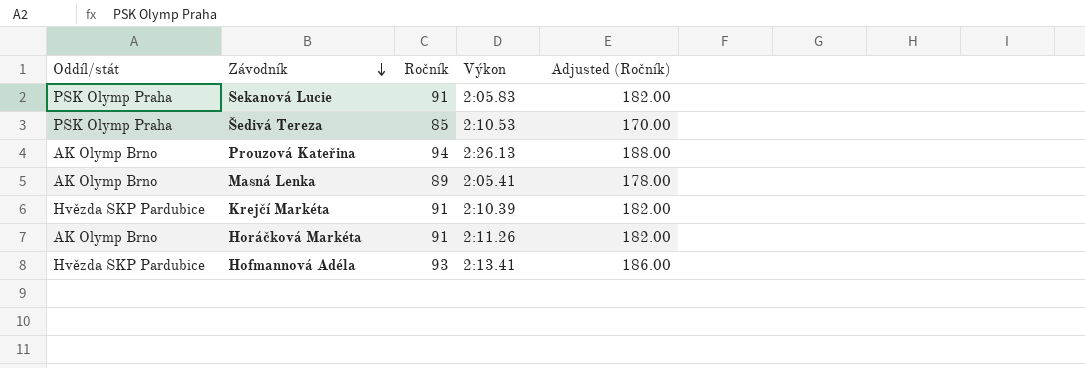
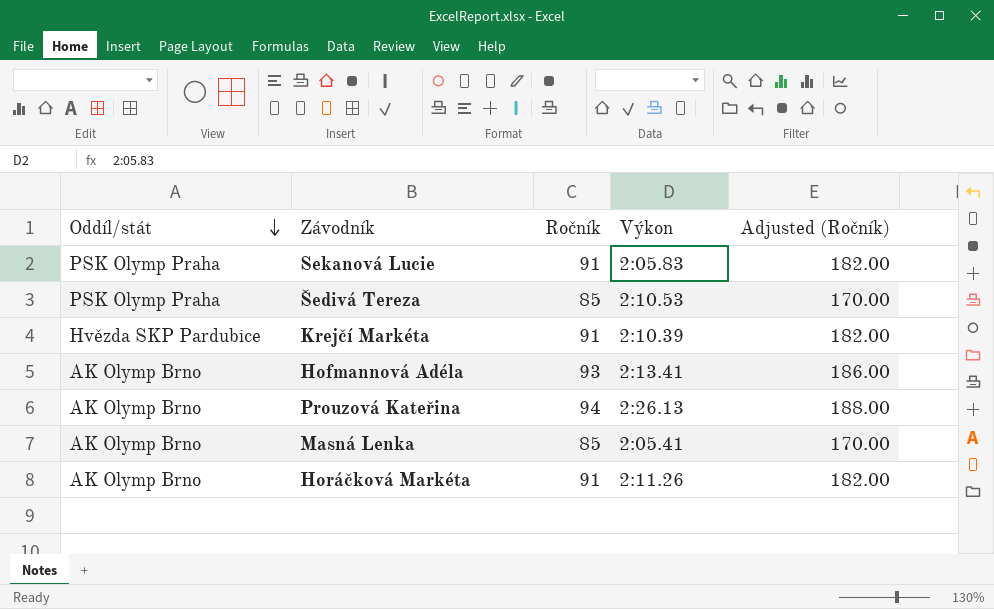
row order: Závodník descending -> Oddíl/stát descending
Hofmannová Adéla | Oddíl/stát: Hvězda SKP Pardubice -> AK Olymp Brno
Masná Lenka | Ročník: 89 -> 85
Masná Lenka | Adjusted (Ročník): 178.00 -> 170.00

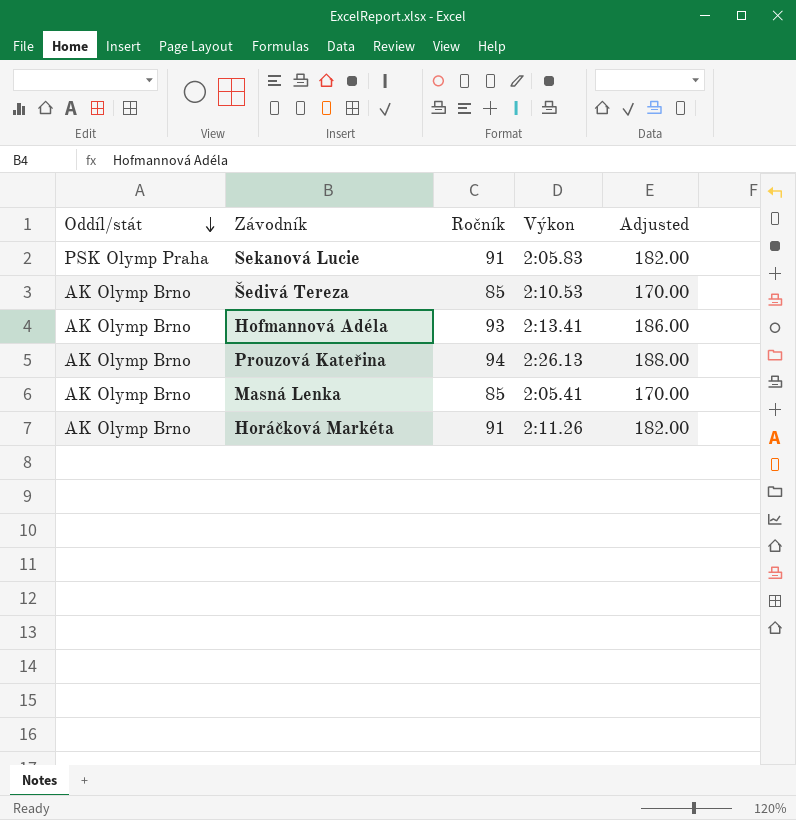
column name: Adjusted (Ročník) -> Adjusted
row Krejčí Markéta: Hvězda SKP Pardubice | 91 | 2:10.39 | 182.00 -> none
Šedivá Tereza | Oddíl/stát: PSK Olymp Praha -> AK Olymp Brno

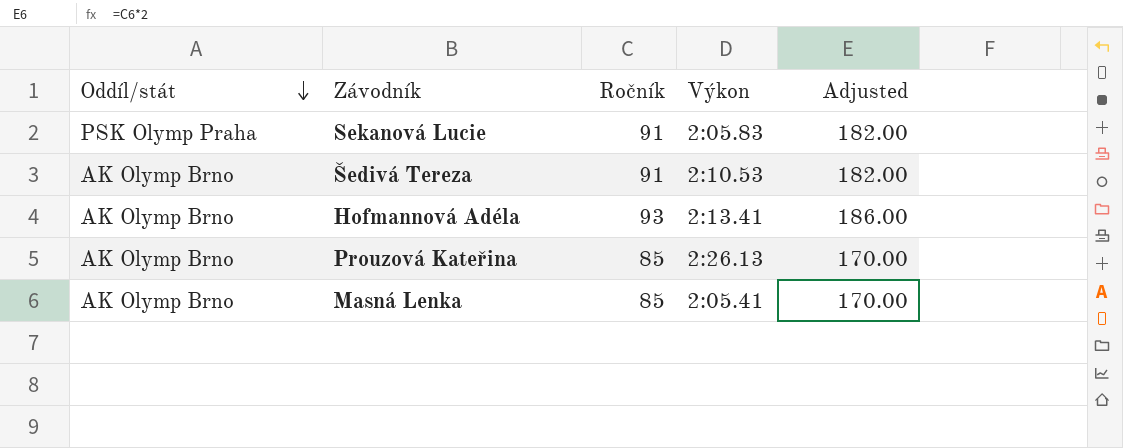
row Horáčková Markéta: AK Olymp Brno | 91 | 2:11.26 | 182.00 -> none
Šedivá Tereza | Ročník: 85 -> 91
Šedivá Tereza | Adjusted: 170.00 -> 182.00
Prouzová Kateřina | Ročník: 94 -> 85
Prouzová Kateřina | Adjusted: 188.00 -> 170.00

